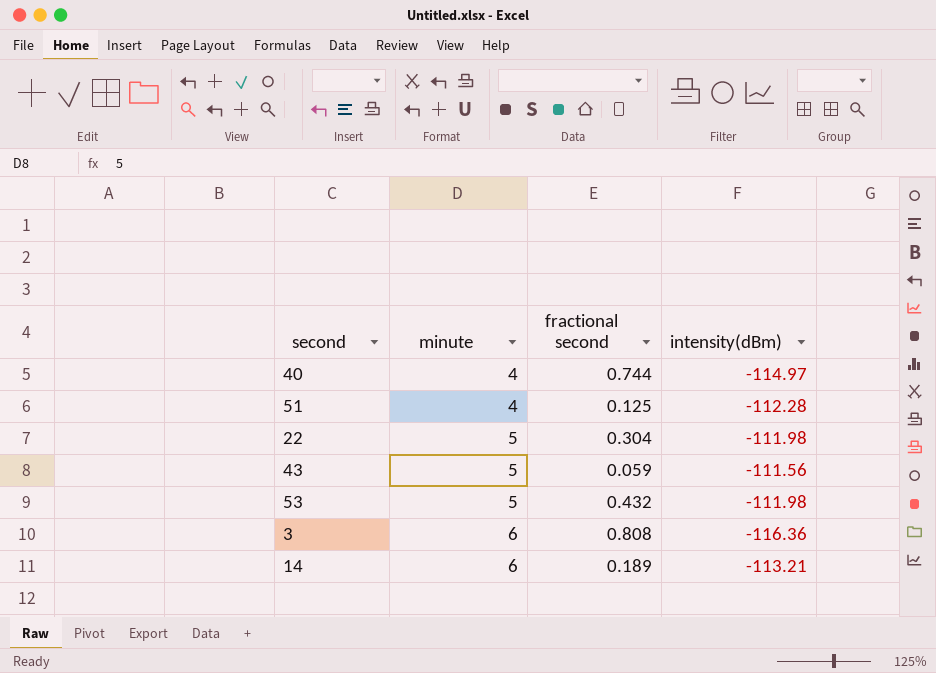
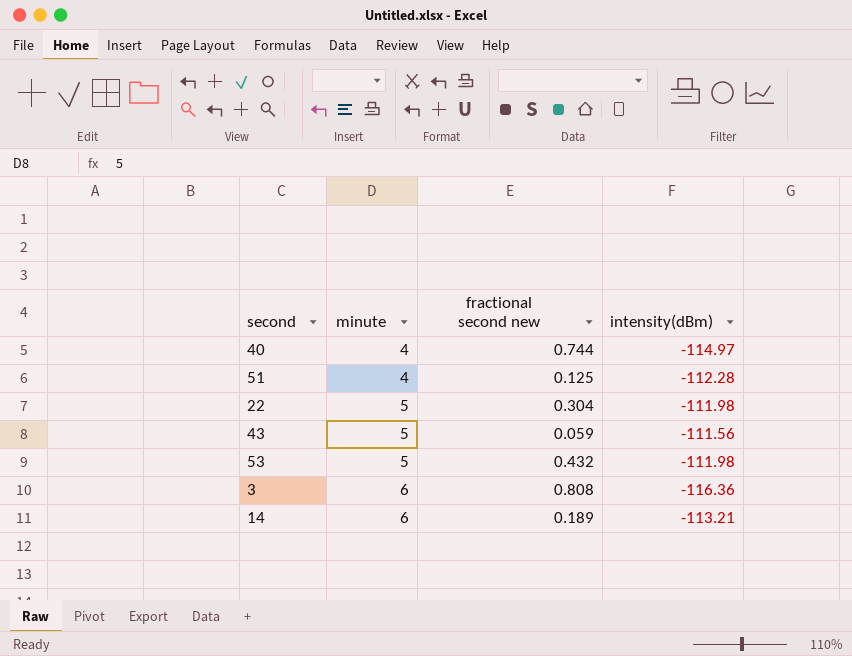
column name: fractional second -> fractional second new

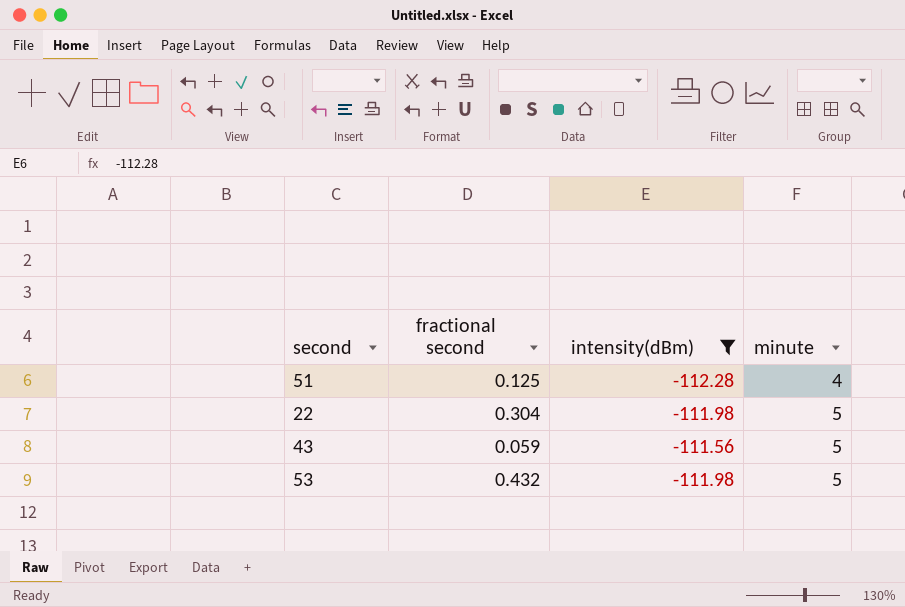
filter: none -> intensity(dBm) >= -112.28
column name: fractional second new -> fractional second
column minute | position: 2 -> 4

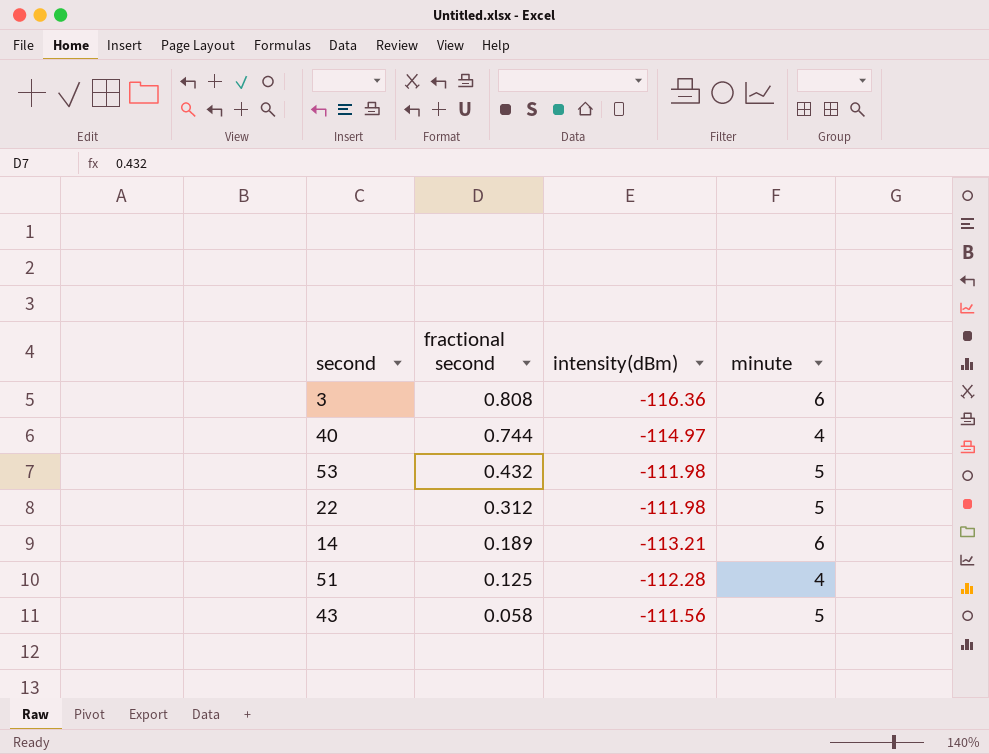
filter: intensity(dBm) >= -112.28 -> none
row order: minute ascending -> fractional second descending
22 | fractional second: 0.304 -> 0.312
43 | fractional second: 0.059 -> 0.058

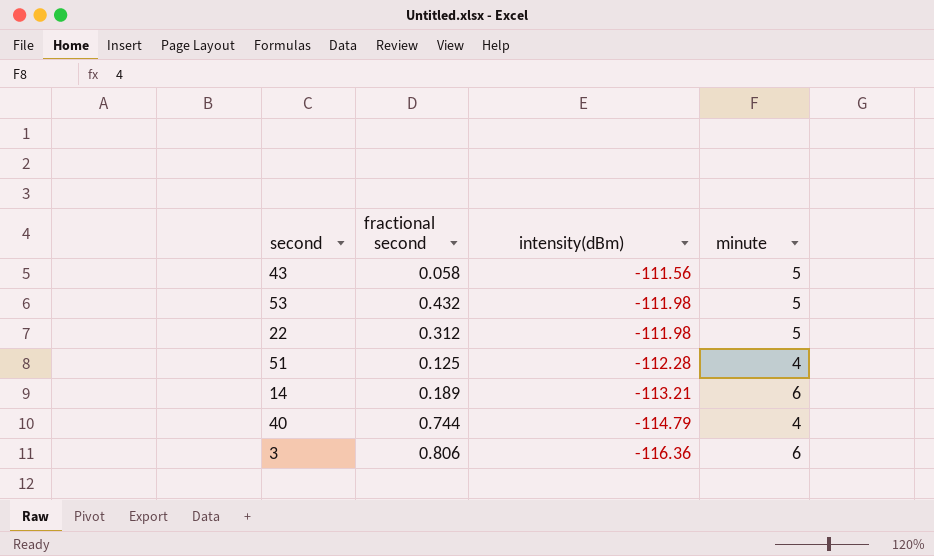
row order: fractional second descending -> intensity(dBm) descending
40 | intensity(dBm): -114.97 -> -114.79
3 | fractional second: 0.808 -> 0.806

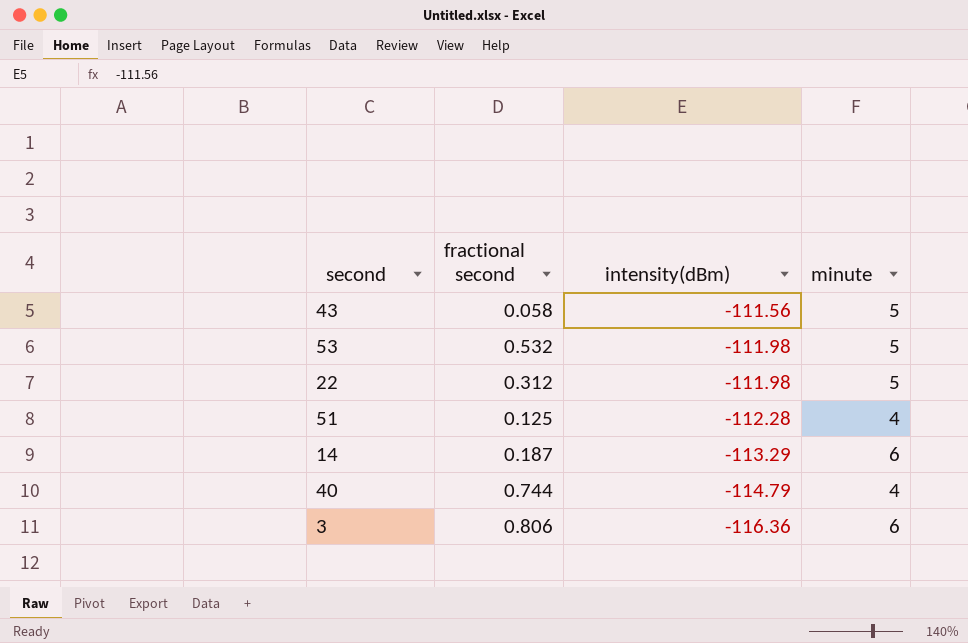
53 | fractional second: 0.432 -> 0.532
14 | fractional second: 0.189 -> 0.187
14 | intensity(dBm): -113.21 -> -113.29

